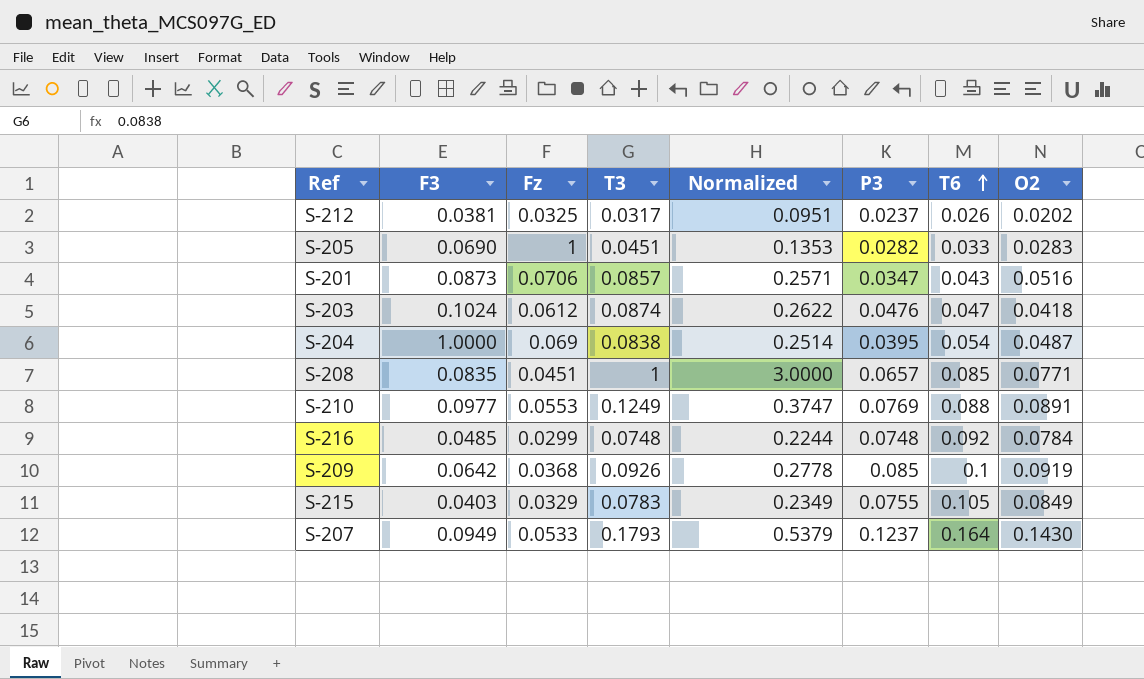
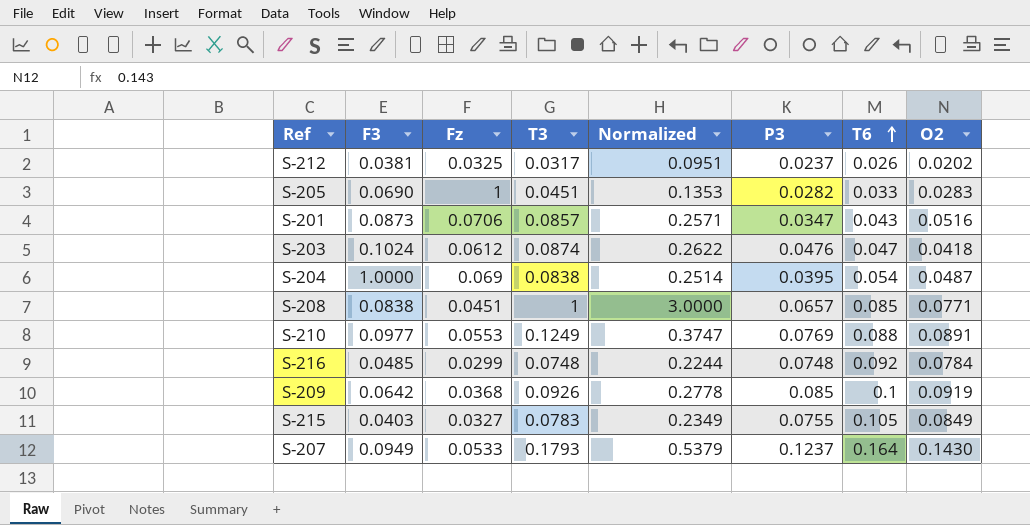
S-208 | F3: 0.0835 -> 0.0838
S-215 | Fz: 0.0329 -> 0.0327

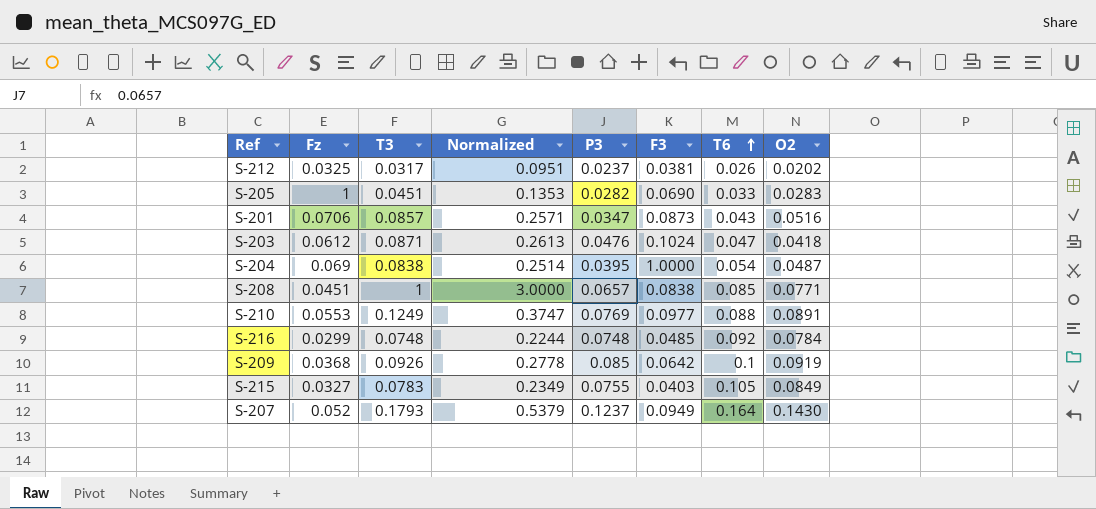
column F3 | position: 2 -> 6
S-203 | T3: 0.0874 -> 0.0871
S-203 | Normalized: 0.2622 -> 0.2613
S-207 | Fz: 0.0533 -> 0.052

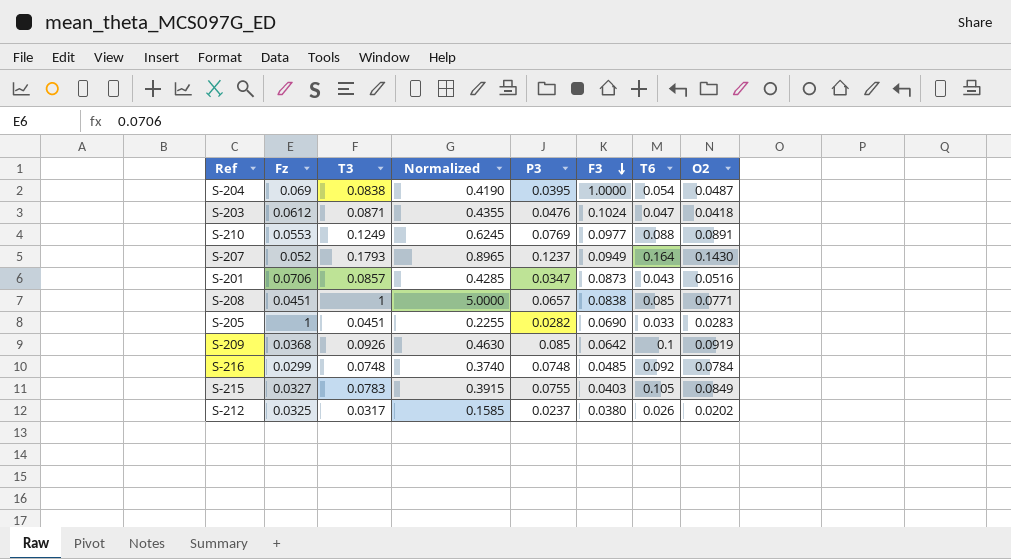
row order: T6 ascending -> F3 descending
column Normalized | formula: [T3] * 3 -> [T3] * 5
S-212 | F3: 0.0381 -> 0.0380

